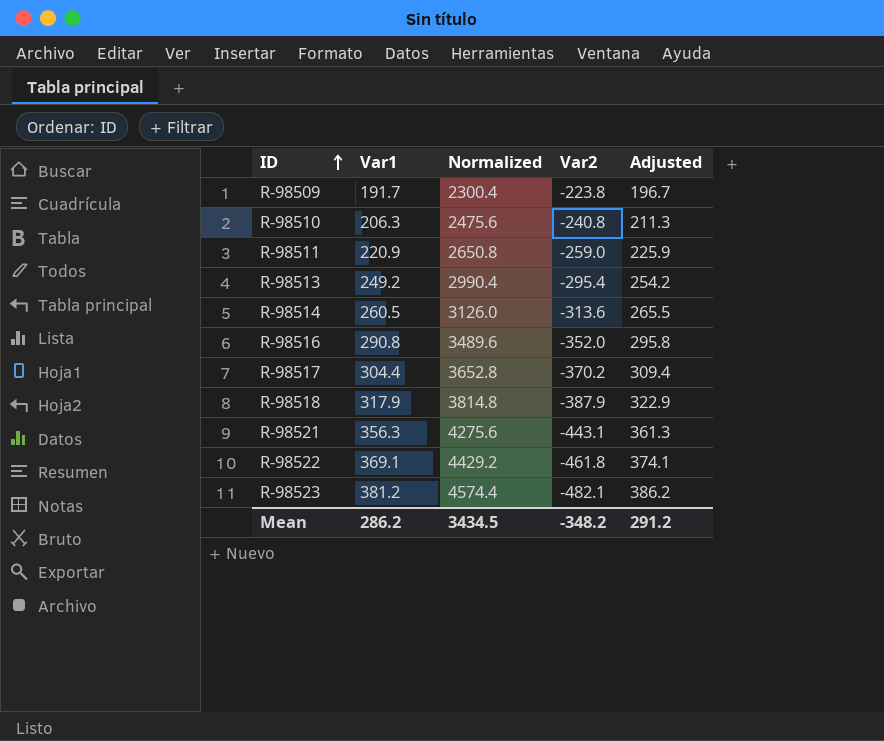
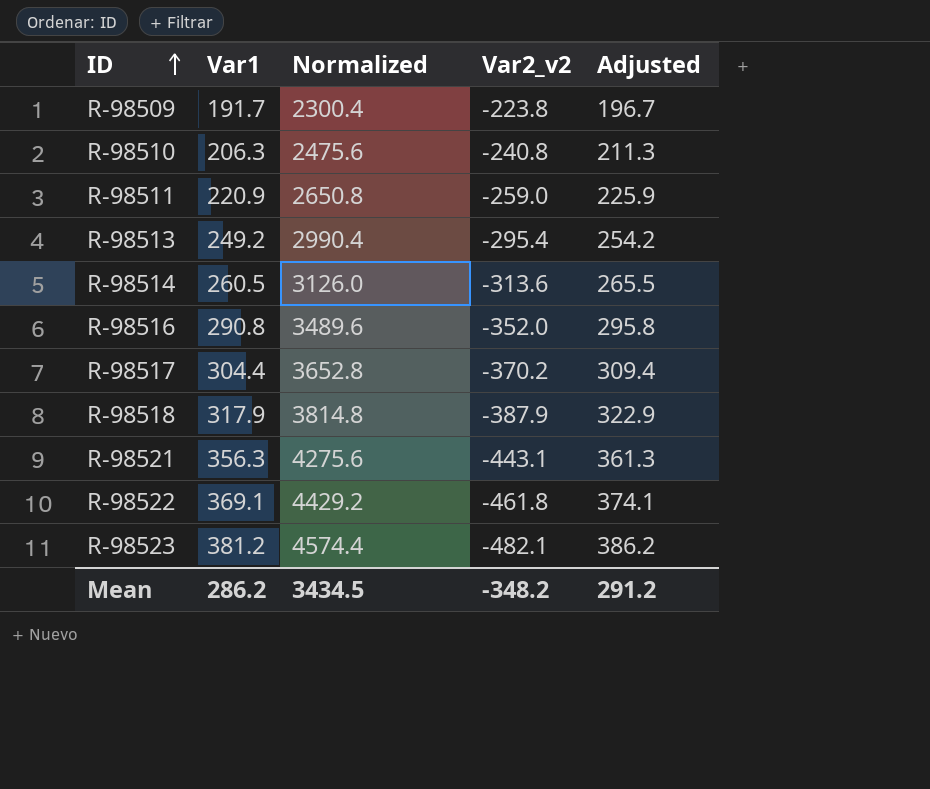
column name: Var2 -> Var2_v2

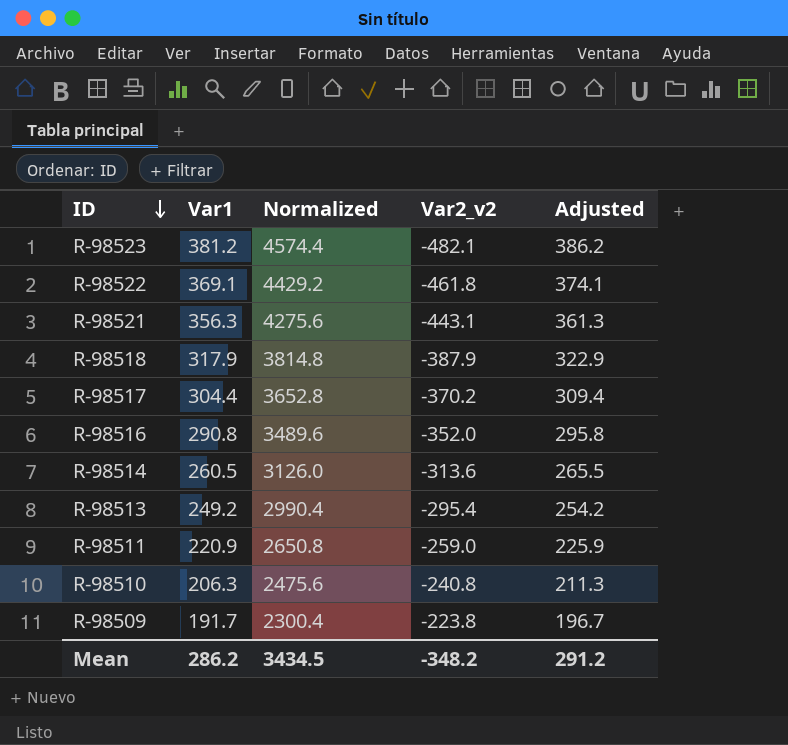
row order: ID ascending -> ID descending

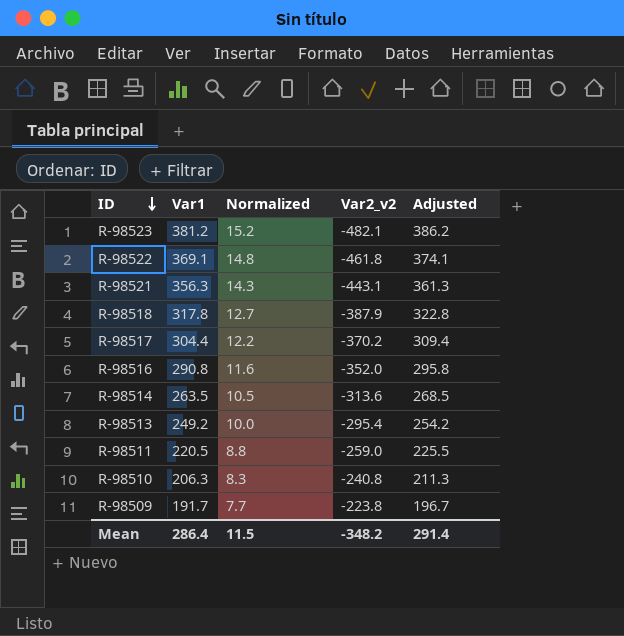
column Normalized | formula: [Var1] * 12 -> [Var1] * 0.04
R-98518 | Var1: 317.9 -> 317.8
R-98518 | Adjusted: 322.9 -> 322.8
R-98514 | Var1: 260.5 -> 263.5
R-98514 | Adjusted: 265.5 -> 268.5
R-98511 | Var1: 220.9 -> 220.5
R-98511 | Adjusted: 225.9 -> 225.5
Mean | Var1: 286.2 -> 286.4
Mean | Normalized: 3434.5 -> 11.5
Mean | Adjusted: 291.2 -> 291.4

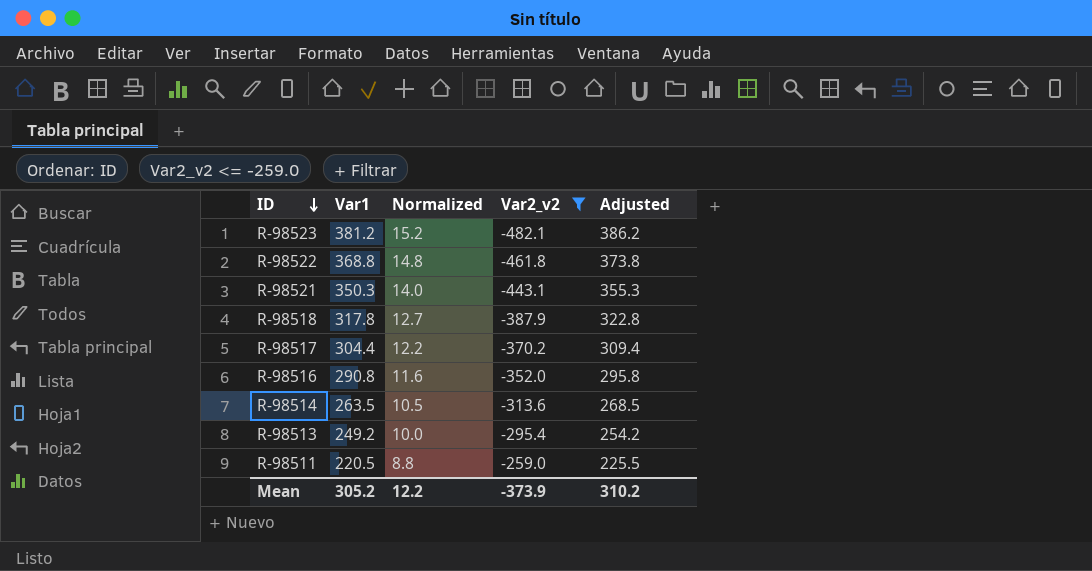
filter: none -> Var2_v2 <= -259.0
R-98522 | Var1: 369.1 -> 368.8
R-98522 | Adjusted: 374.1 -> 373.8
R-98521 | Var1: 356.3 -> 350.3
R-98521 | Normalized: 14.3 -> 14.0
R-98521 | Adjusted: 361.3 -> 355.3
Mean | Var1: 286.4 -> 305.2
Mean | Normalized: 11.5 -> 12.2
Mean | Var2_v2: -348.2 -> -373.9
Mean | Adjusted: 291.4 -> 310.2

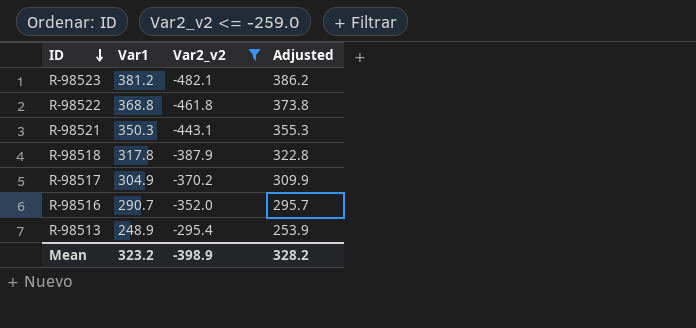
column Normalized | formula: [Var1] * 0.04 -> none
row R-98514: 263.5 | 10.5 | -313.6 | 268.5 -> none
row R-98511: 220.5 | 8.8 | -259.0 | 225.5 -> none
R-98517 | Var1: 304.4 -> 304.9
R-98517 | Adjusted: 309.4 -> 309.9
R-98516 | Var1: 290.8 -> 290.7
R-98516 | Adjusted: 295.8 -> 295.7
R-98513 | Var1: 249.2 -> 248.9
R-98513 | Adjusted: 254.2 -> 253.9
Mean | Var1: 305.2 -> 323.2
Mean | Var2_v2: -373.9 -> -398.9
Mean | Adjusted: 310.2 -> 328.2

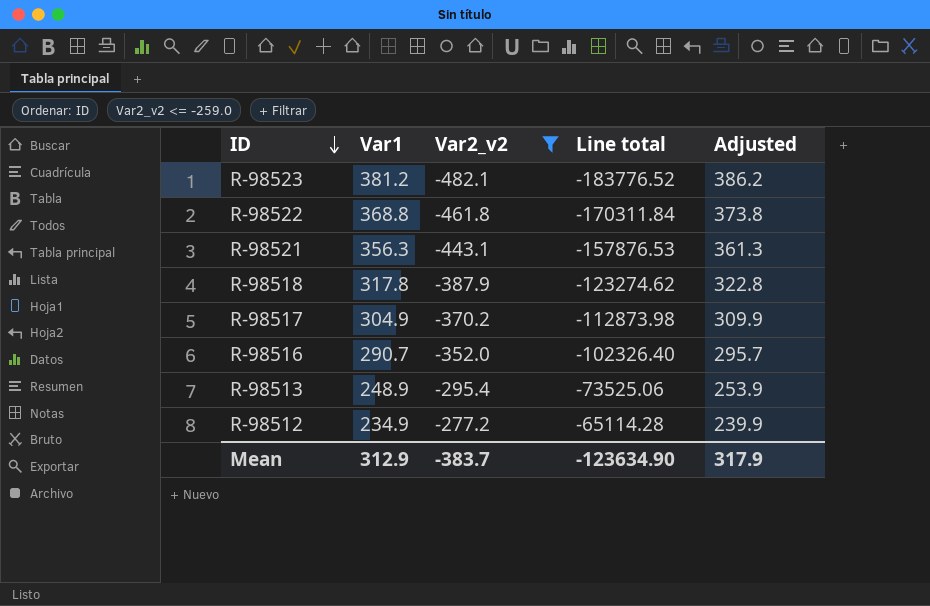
column Line total | formula: none -> [Var1] * [Var2_v2]
R-98521 | Var1: 350.3 -> 356.3
R-98521 | Adjusted: 355.3 -> 361.3
row R-98512: none -> 234.9 | -277.2 | -65114.28 | 239.9
Mean | Var1: 323.2 -> 312.9
Mean | Var2_v2: -398.9 -> -383.7
Mean | Adjusted: 328.2 -> 317.9

